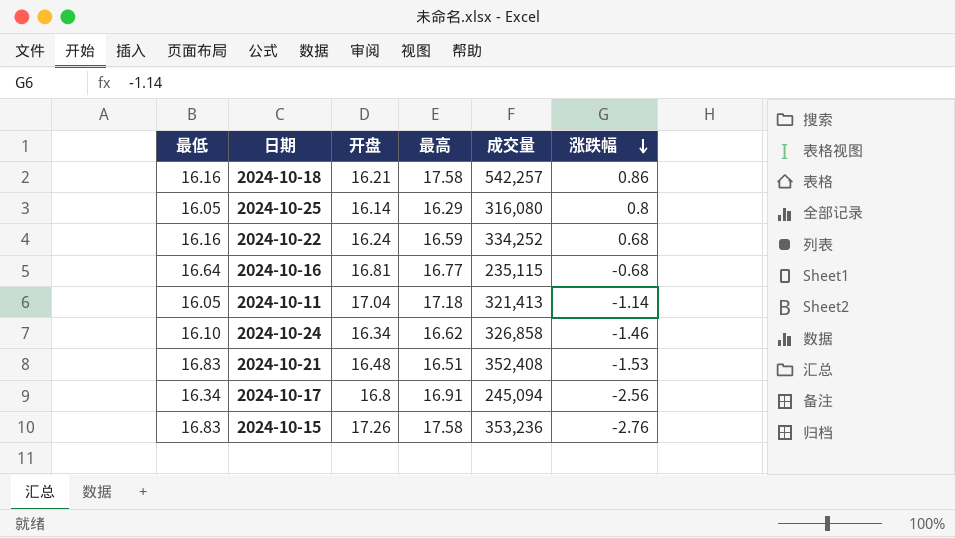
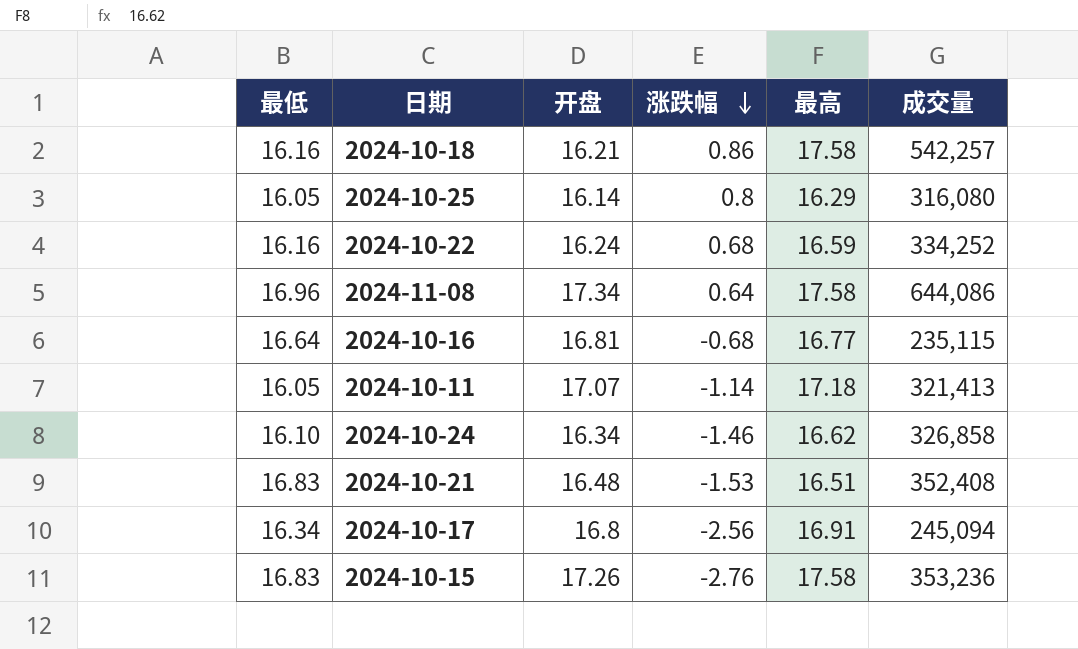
column 涨跌幅 | position: 6 -> 4
row 2024-11-08: none -> 16.96 | 17.34 | 0.64 | 17.58 | 644,086
2024-10-11 | 开盘: 17.04 -> 17.07

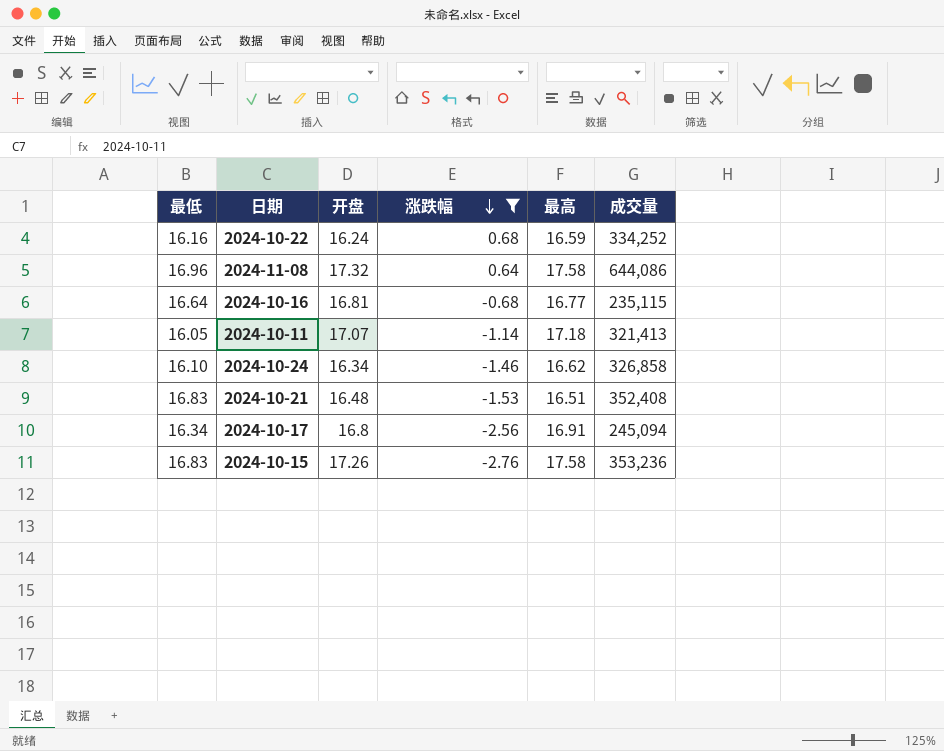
filter: none -> 涨跌幅 <= 0.68
2024-11-08 | 开盘: 17.34 -> 17.32

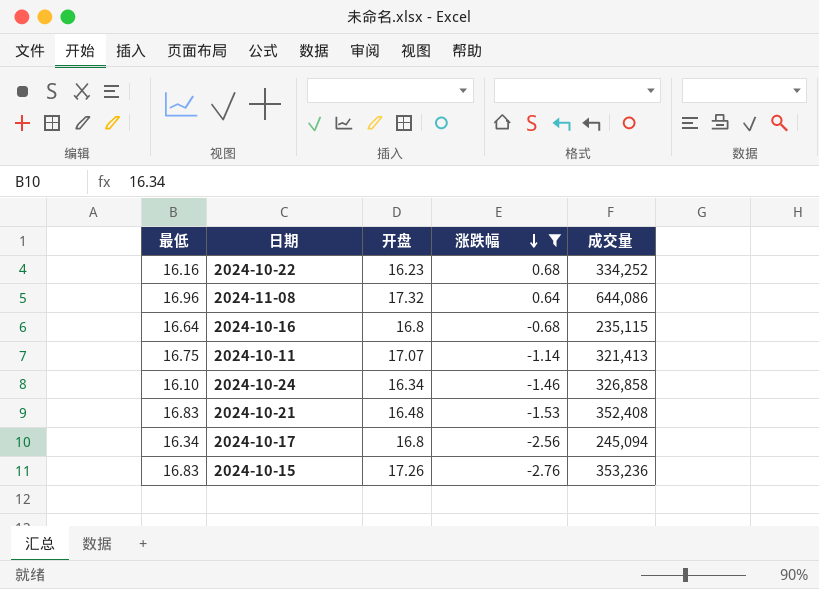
column 最高 | position: 5 -> none
2024-10-22 | 开盘: 16.24 -> 16.23
2024-10-16 | 开盘: 16.81 -> 16.8
2024-10-11 | 最低: 16.05 -> 16.75

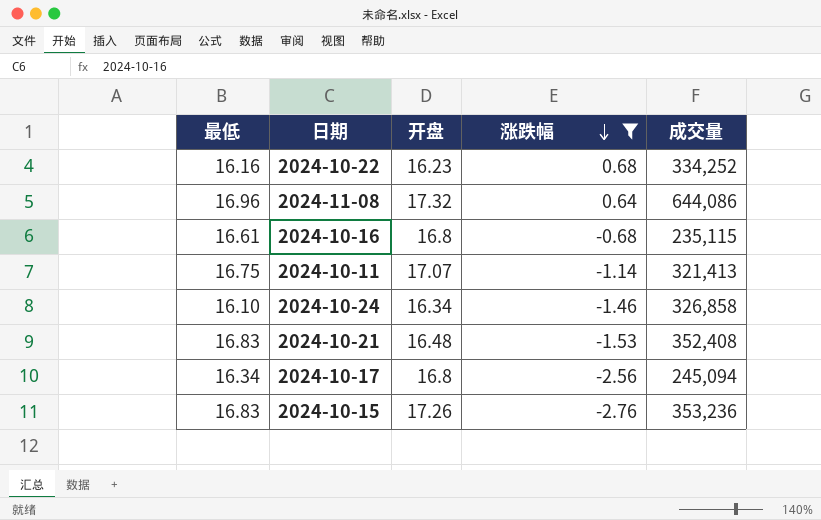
2024-10-16 | 最低: 16.64 -> 16.61

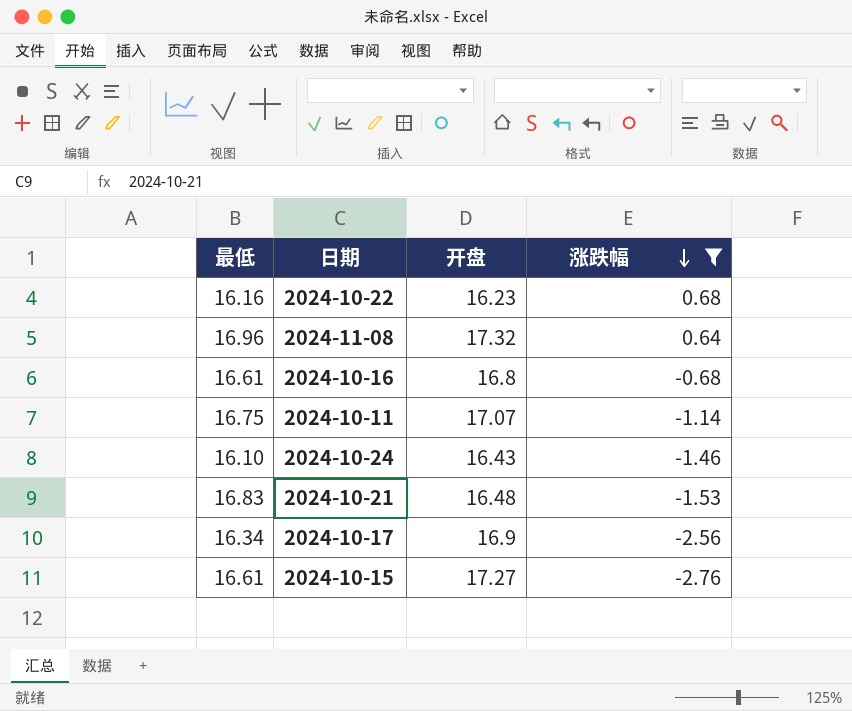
column 成交量 | position: 5 -> none
2024-10-24 | 开盘: 16.34 -> 16.43
2024-10-17 | 开盘: 16.8 -> 16.9
2024-10-15 | 最低: 16.83 -> 16.61
2024-10-15 | 开盘: 17.26 -> 17.27

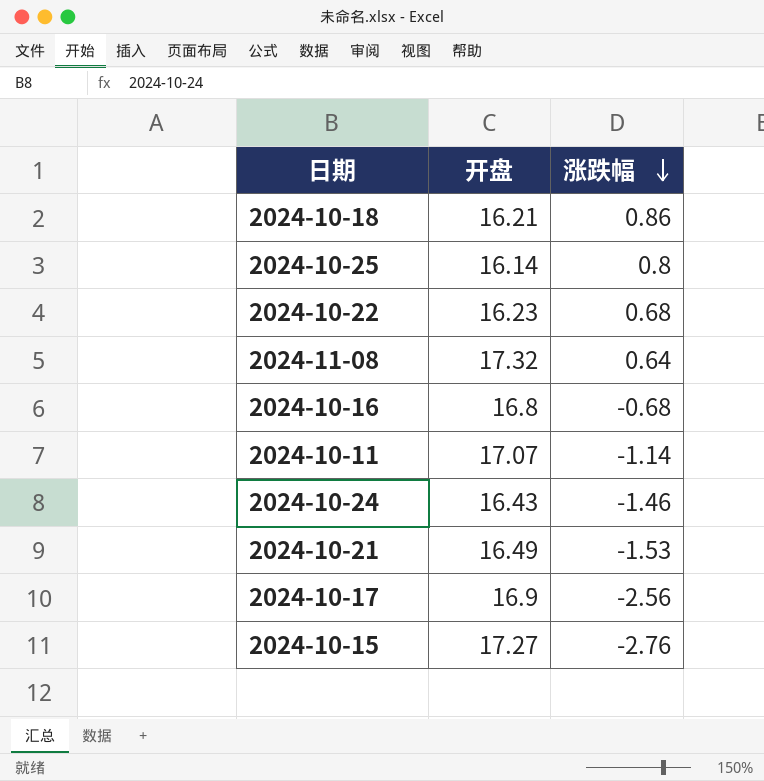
filter: 涨跌幅 <= 0.68 -> none
column 最低 | position: 1 -> none
2024-10-21 | 开盘: 16.48 -> 16.49

